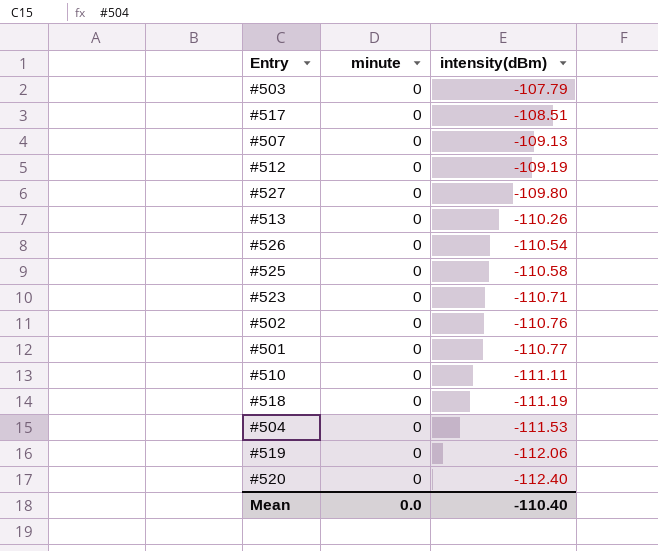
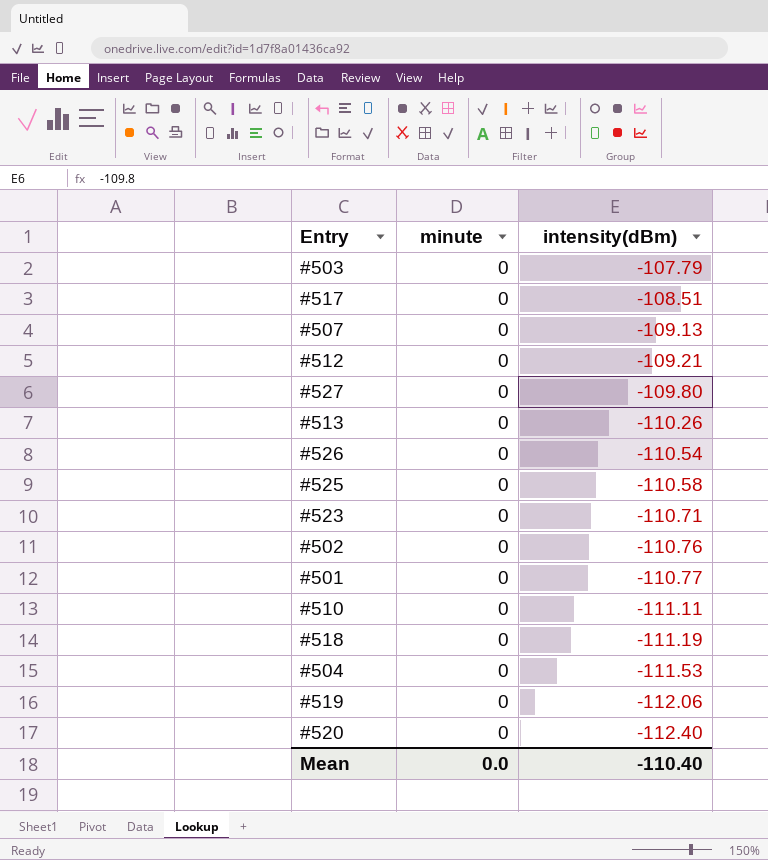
#512 | intensity(dBm): -109.19 -> -109.21

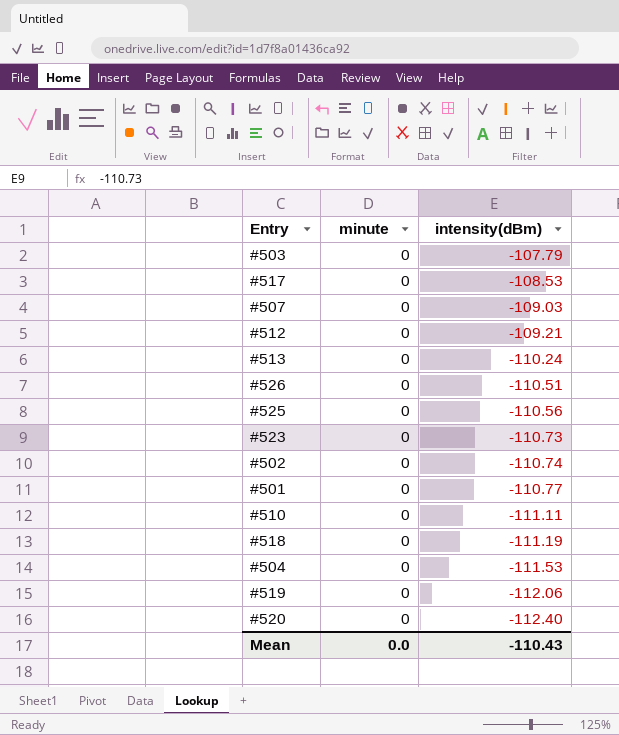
row #527: 0 | -109.80 -> none
#517 | intensity(dBm): -108.51 -> -108.53
#507 | intensity(dBm): -109.13 -> -109.03
#513 | intensity(dBm): -110.26 -> -110.24
#526 | intensity(dBm): -110.54 -> -110.51
#525 | intensity(dBm): -110.58 -> -110.56
#523 | intensity(dBm): -110.71 -> -110.73
#502 | intensity(dBm): -110.76 -> -110.74
Mean | intensity(dBm): -110.40 -> -110.43

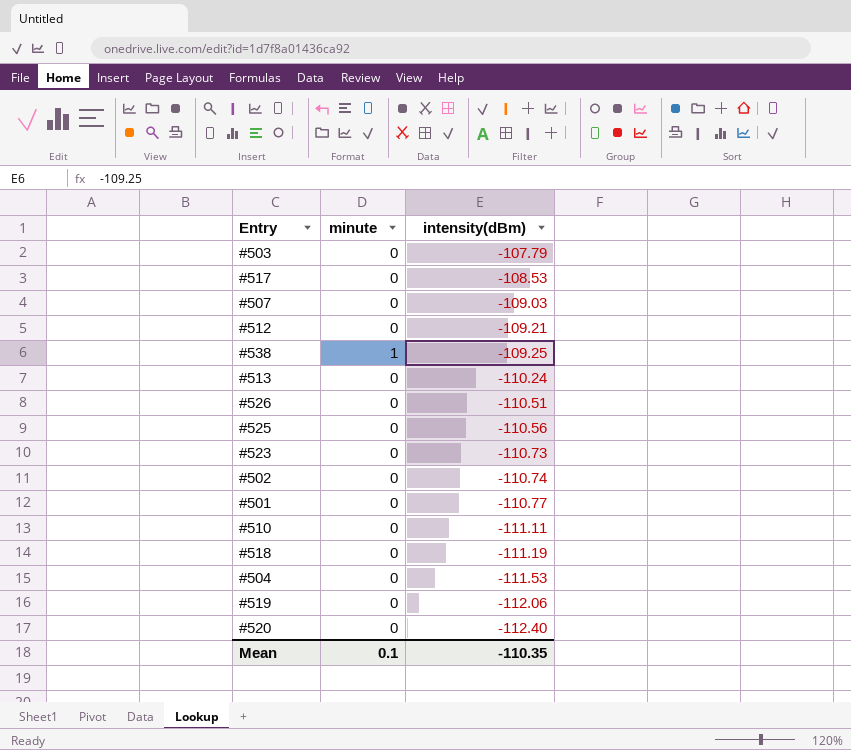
row #538: none -> 1 | -109.25
Mean | minute: 0.0 -> 0.1
Mean | intensity(dBm): -110.43 -> -110.35

